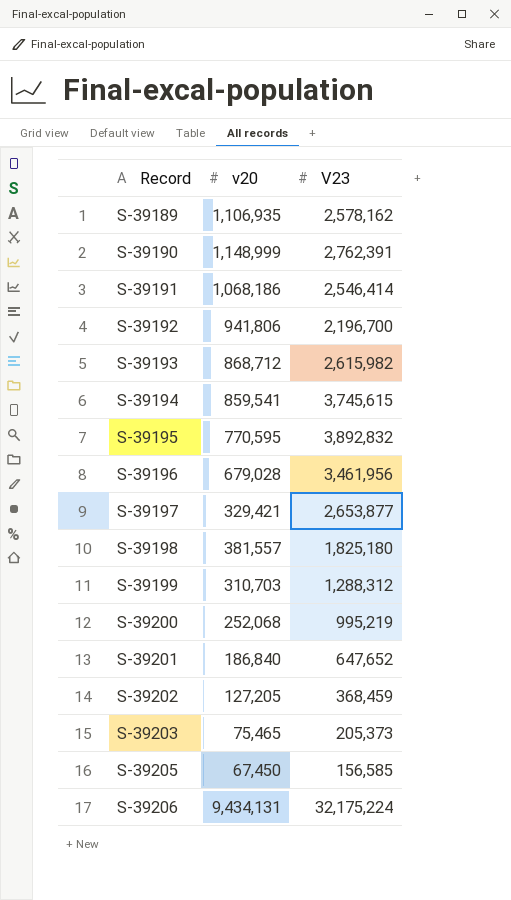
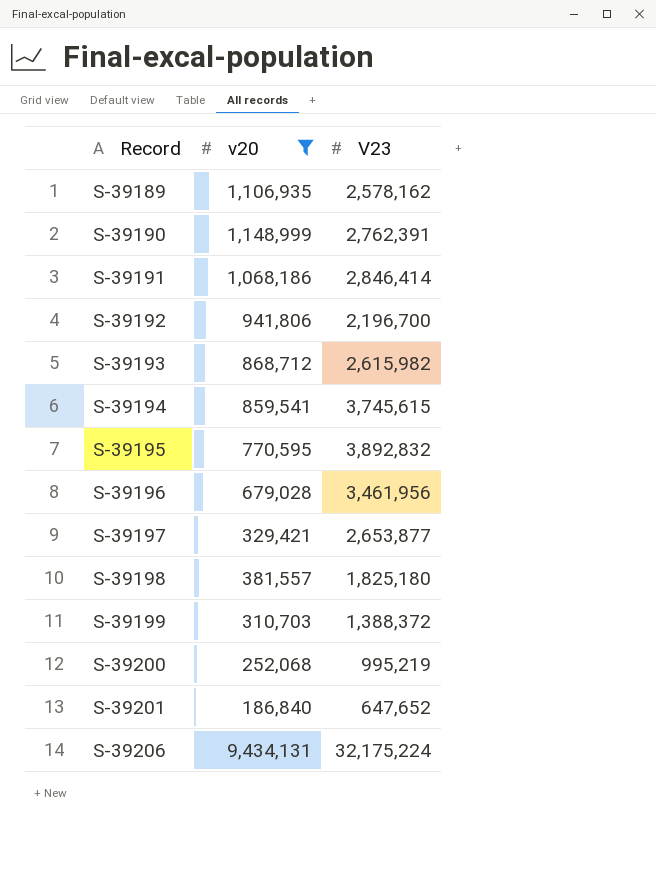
filter: none -> v20 >= 186,840
S-39191 | V23: 2,546,414 -> 2,846,414
S-39199 | V23: 1,288,312 -> 1,388,372

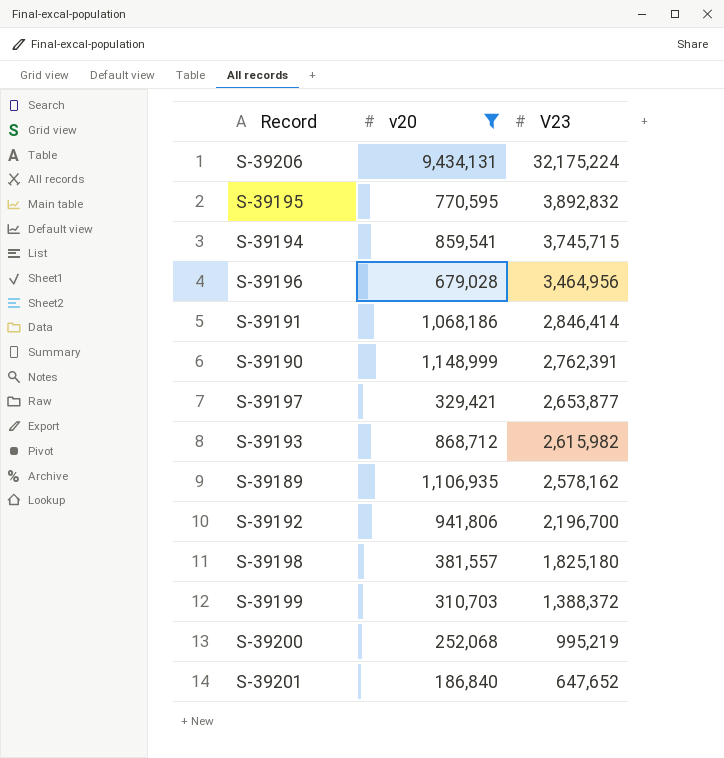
row order: Record ascending -> V23 descending
S-39194 | V23: 3,745,615 -> 3,745,715
S-39196 | V23: 3,461,956 -> 3,464,956

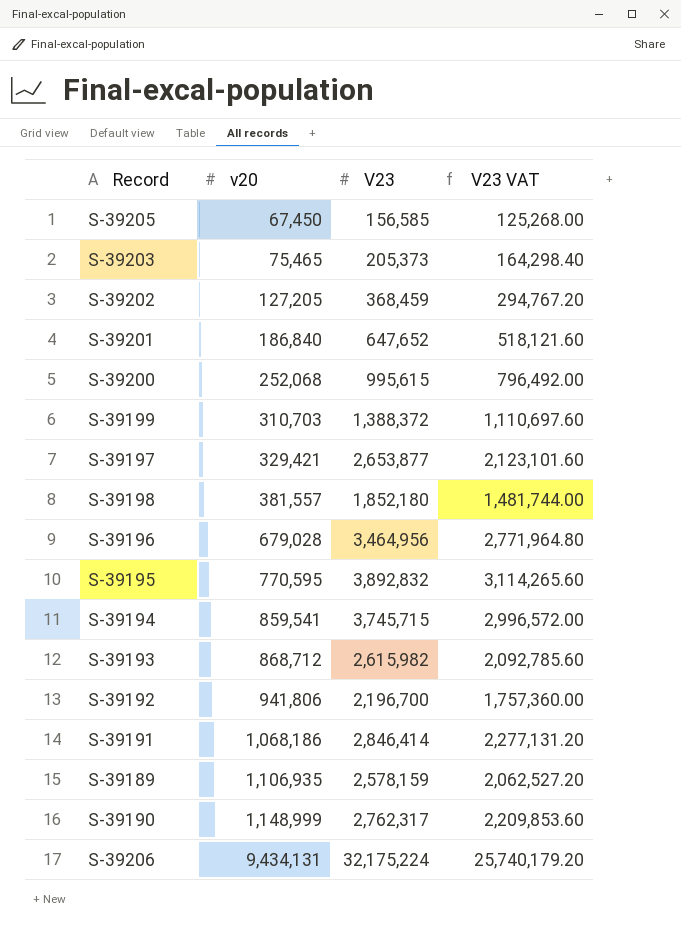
filter: v20 >= 186,840 -> none
row order: V23 descending -> v20 ascending
column V23 VAT | formula: none -> [V23] * 0.8
S-39200 | V23: 995,219 -> 995,615
S-39198 | V23: 1,825,180 -> 1,852,180
S-39189 | V23: 2,578,162 -> 2,578,159
S-39190 | V23: 2,762,391 -> 2,762,317

